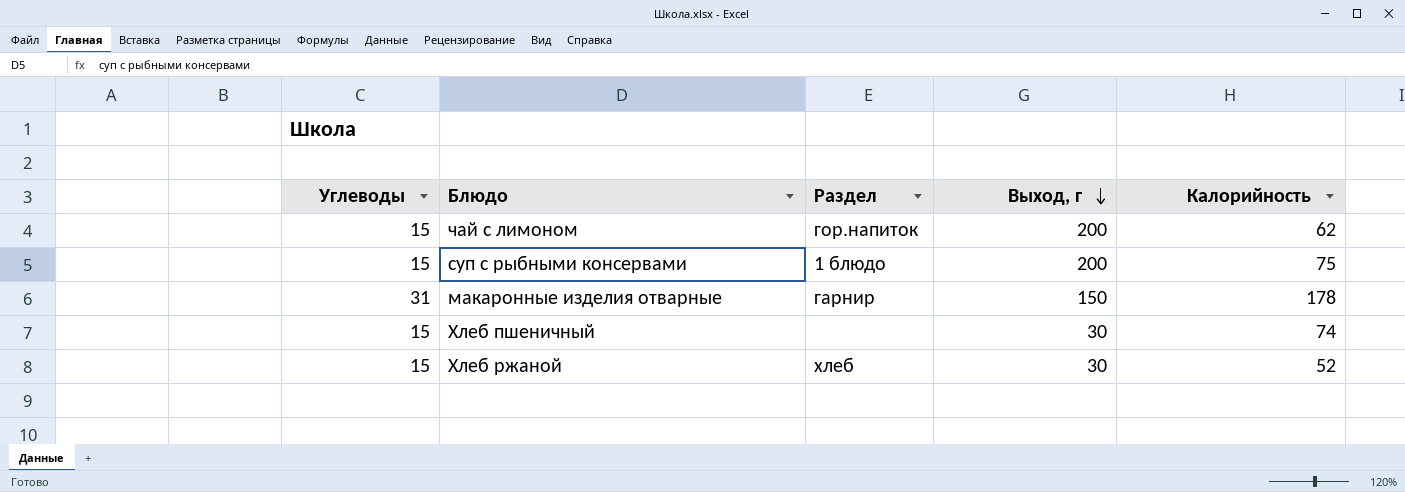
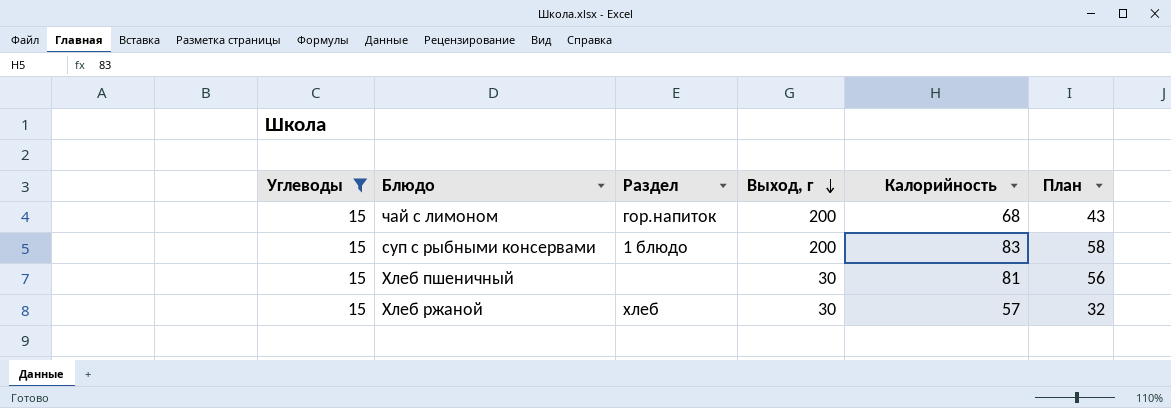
filter: none -> Углеводы = 15
column План | formula: none -> [Калорийность] - 25
чай с лимоном | Калорийность: 62 -> 68
суп с рыбными консервами | Калорийность: 75 -> 83
Хлеб пшеничный | Калорийность: 74 -> 81
Хлеб ржаной | Калорийность: 52 -> 57

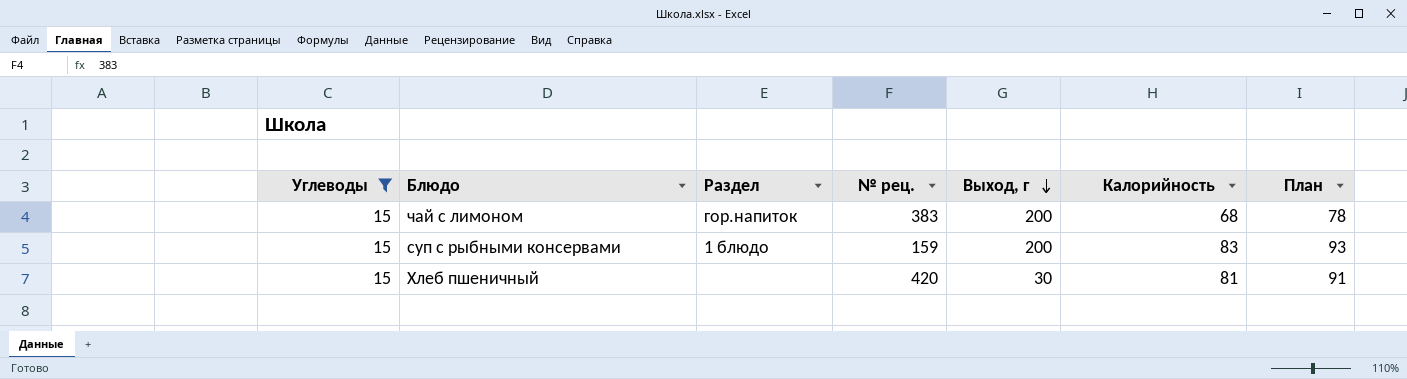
column № рец. | position: none -> 4
column План | formula: [Калорийность] - 25 -> [Калорийность] + 10
row Хлеб ржаной: 15 | хлеб | 30 | 57 | 32 -> none

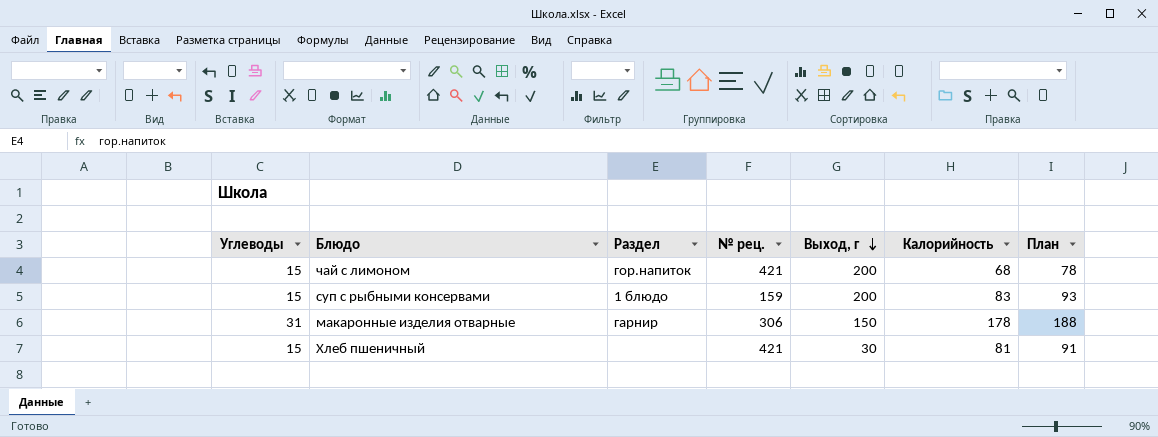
filter: Углеводы = 15 -> none
чай с лимоном | № рец.: 383 -> 421
Хлеб пшеничный | № рец.: 420 -> 421

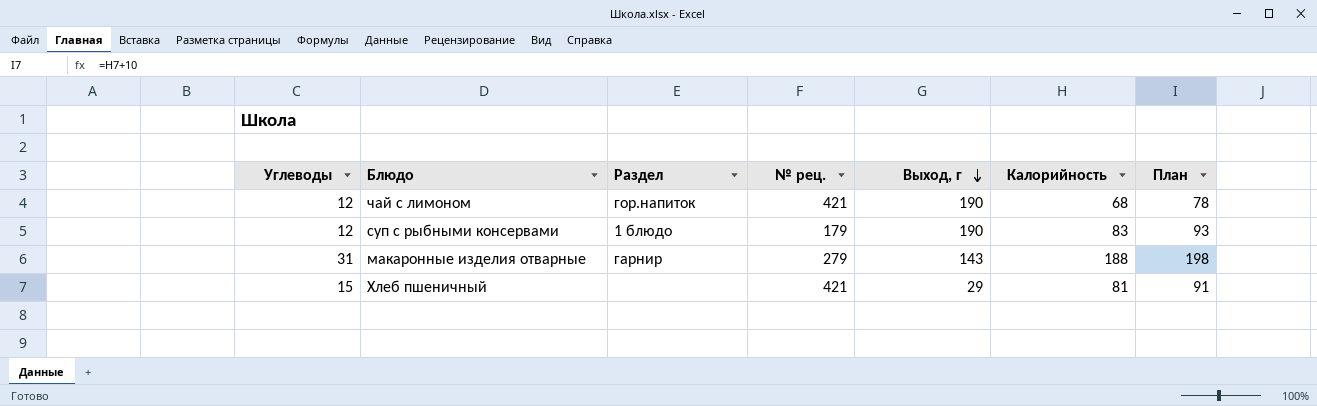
чай с лимоном | Углеводы: 15 -> 12
чай с лимоном | Выход, г: 200 -> 190
суп с рыбными консервами | Углеводы: 15 -> 12
суп с рыбными консервами | № рец.: 159 -> 179
суп с рыбными консервами | Выход, г: 200 -> 190
макаронные изделия отварные | № рец.: 306 -> 279
макаронные изделия отварные | Выход, г: 150 -> 143
макаронные изделия отварные | Калорийность: 178 -> 188
макаронные изделия отварные | План: 188 -> 198
Хлеб пшеничный | Выход, г: 30 -> 29

